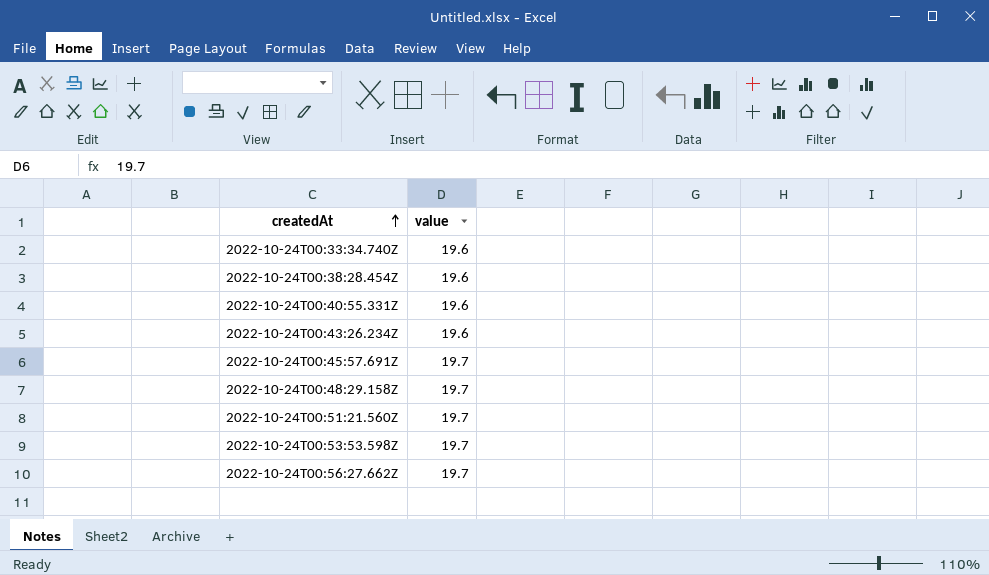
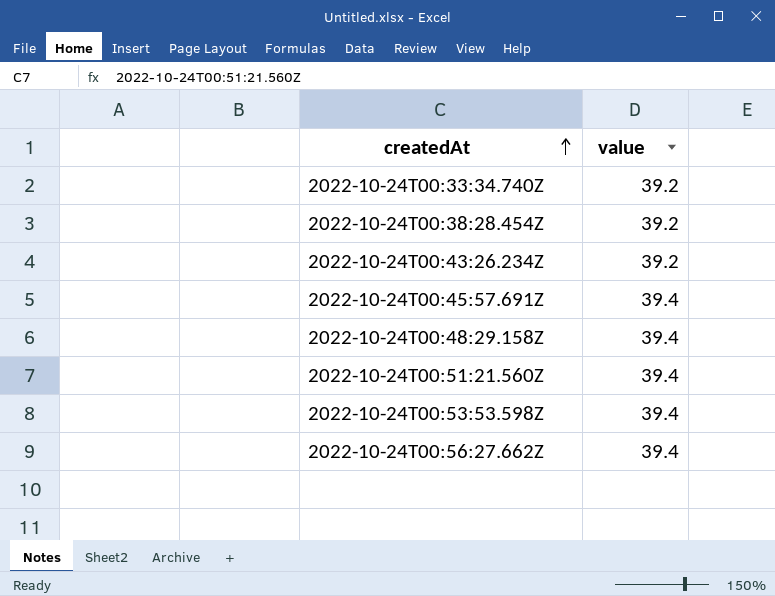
row 2022-10-24T00:40:55.331Z: 19.6 -> none
2022-10-24T00:33:34.740Z | value: 19.6 -> 39.2
2022-10-24T00:38:28.454Z | value: 19.6 -> 39.2
2022-10-24T00:43:26.234Z | value: 19.6 -> 39.2
2022-10-24T00:45:57.691Z | value: 19.7 -> 39.4
2022-10-24T00:48:29.158Z | value: 19.7 -> 39.4
2022-10-24T00:51:21.560Z | value: 19.7 -> 39.4
2022-10-24T00:53:53.598Z | value: 19.7 -> 39.4
2022-10-24T00:56:27.662Z | value: 19.7 -> 39.4

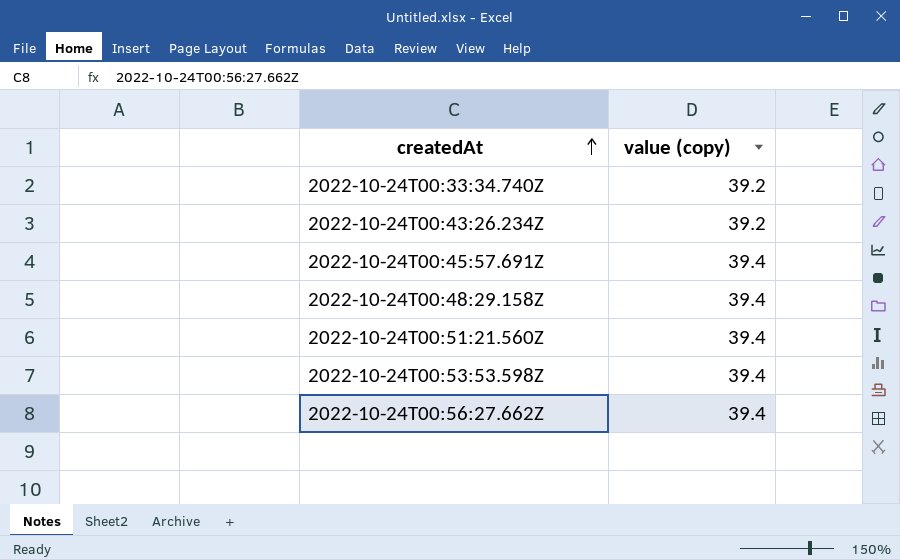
column name: value -> value (copy)
row 2022-10-24T00:38:28.454Z: 39.2 -> none

